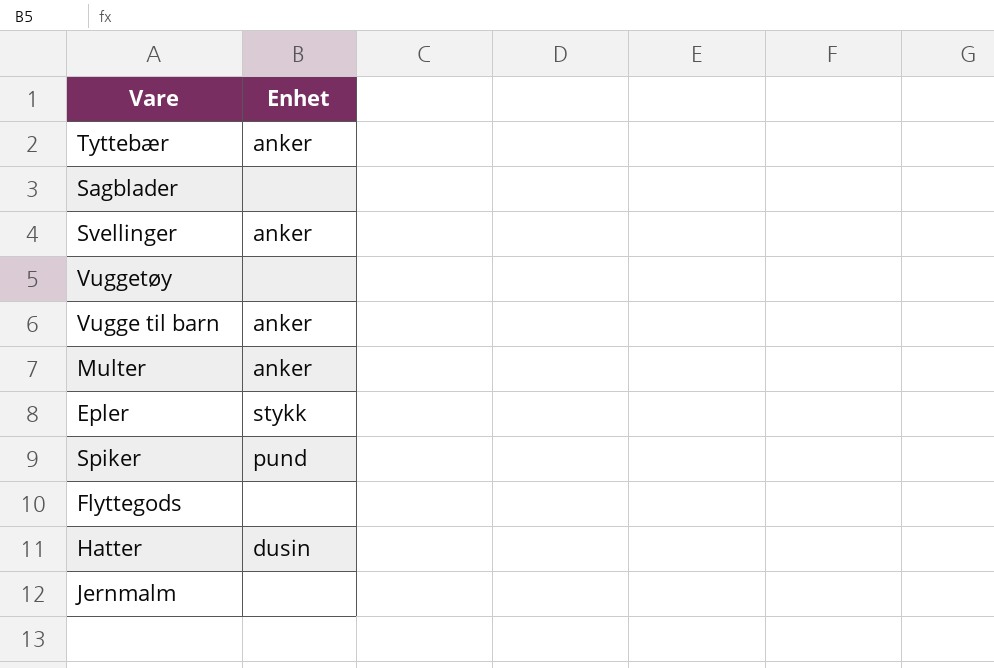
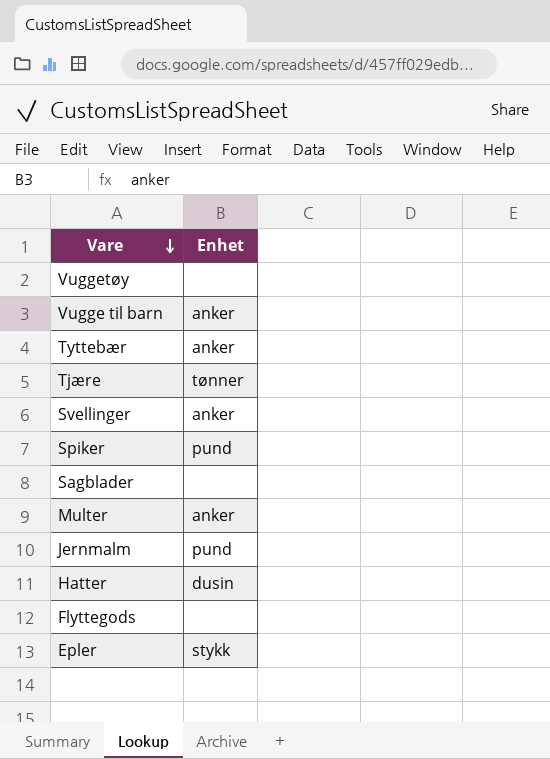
row order: none -> Vare descending
row Tjære: none -> tønner
Jernmalm | Enhet: none -> pund

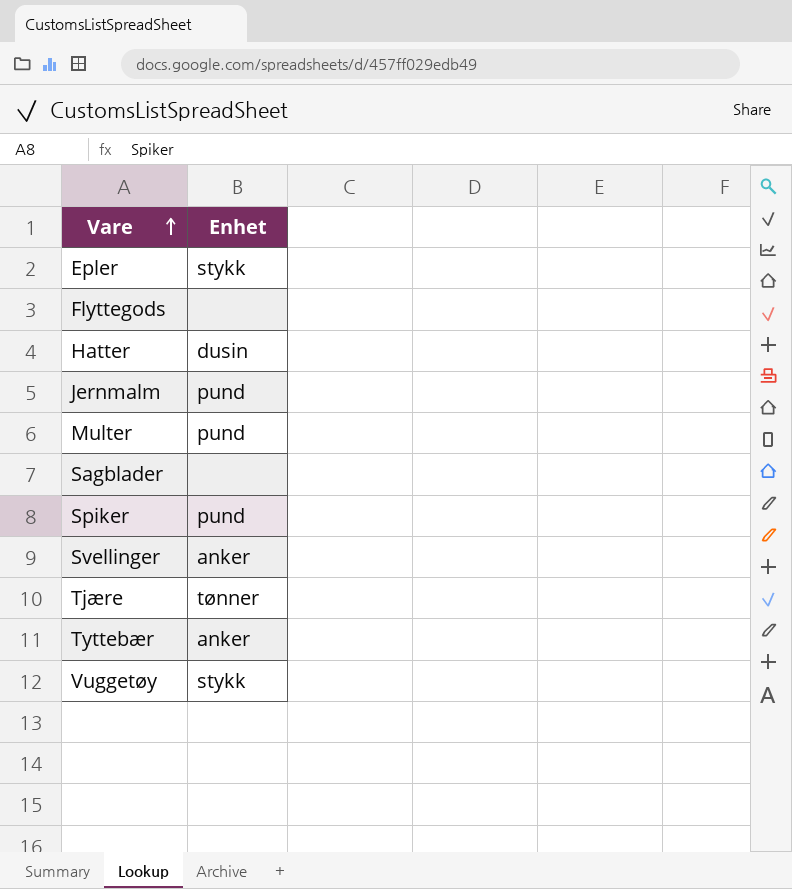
row order: Vare descending -> Vare ascending
row Vugge til barn: anker -> none
Multer | Enhet: anker -> pund
Vuggetøy | Enhet: none -> stykk

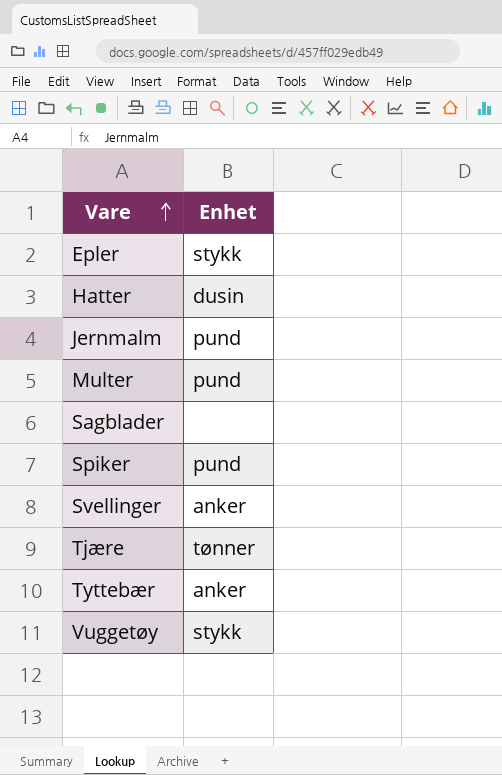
row Flyttegods: none -> none

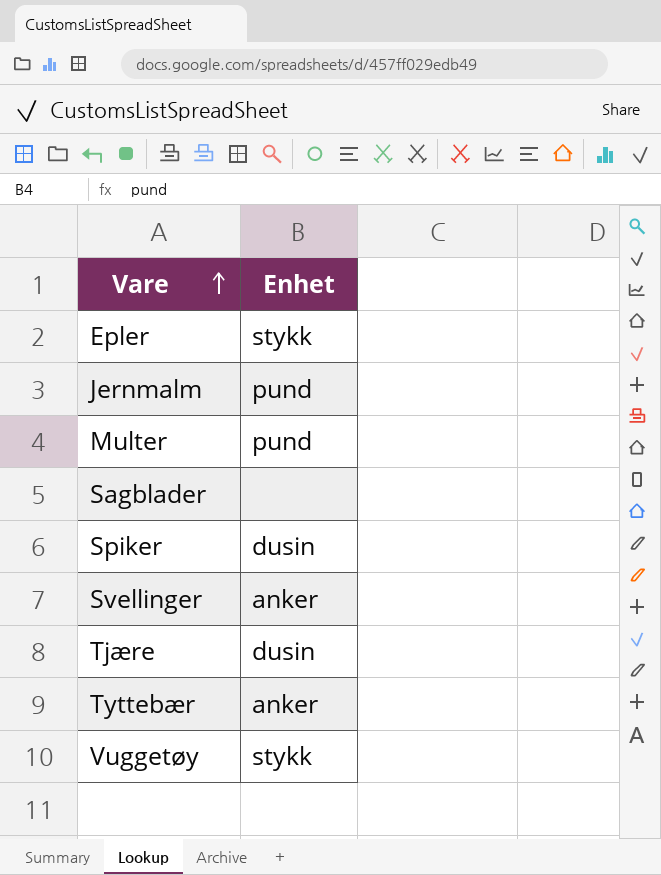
row Hatter: dusin -> none
Spiker | Enhet: pund -> dusin
Tjære | Enhet: tønner -> dusin

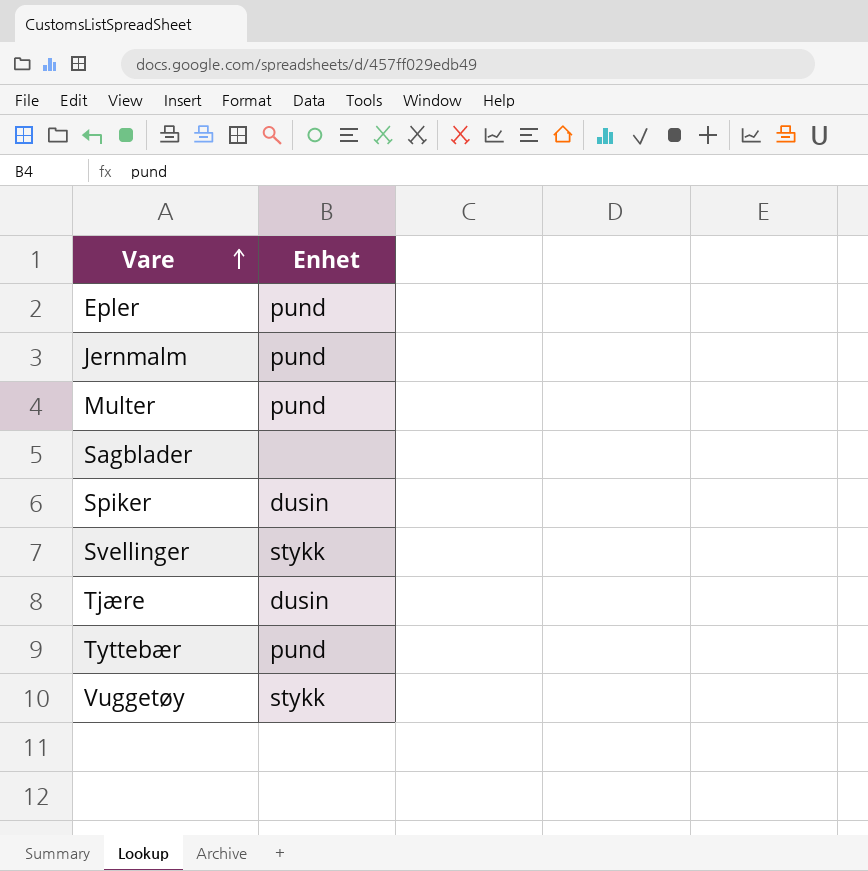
Epler | Enhet: stykk -> pund
Svellinger | Enhet: anker -> stykk
Tyttebær | Enhet: anker -> pund

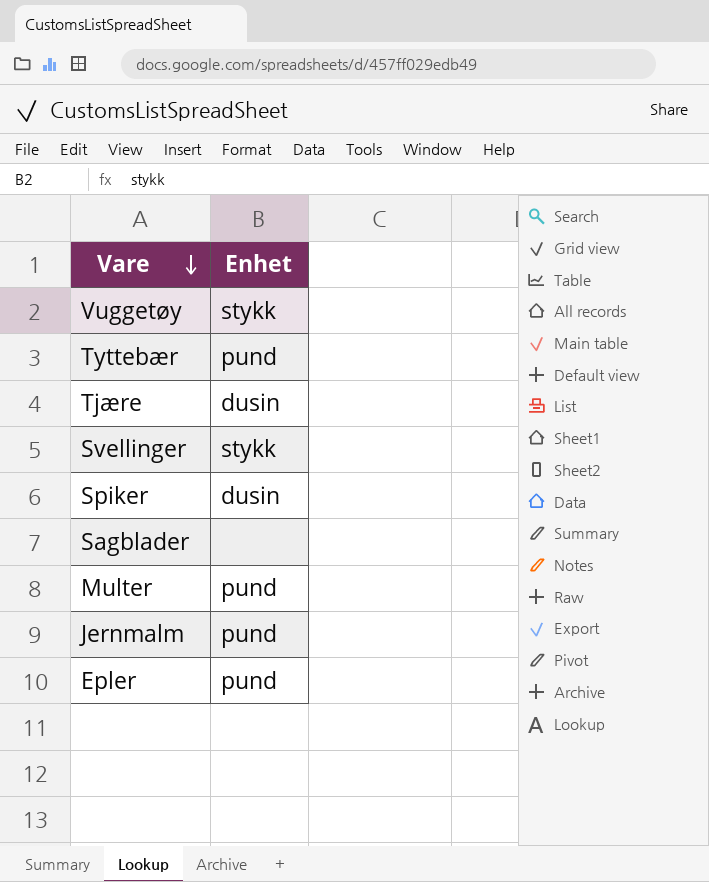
row order: Vare ascending -> Vare descending

